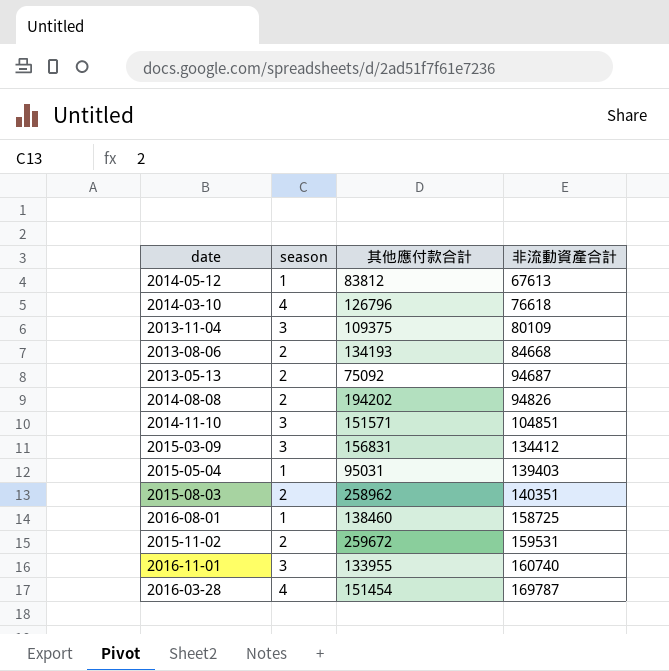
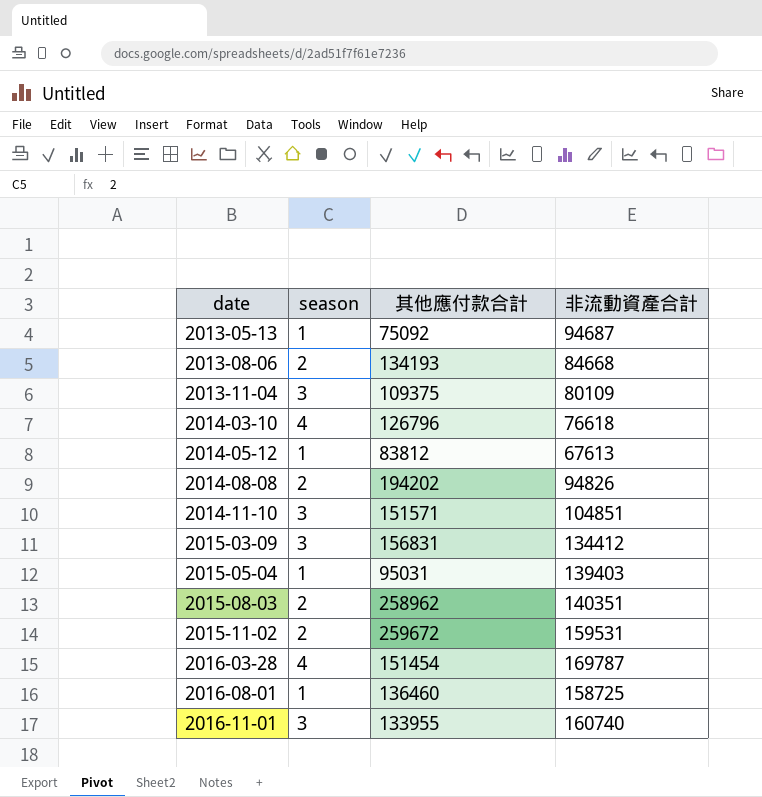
row order: 非流動資產合計 ascending -> date ascending
2013-05-13 | season: 2 -> 1
2016-08-01 | 其他應付款合計: 138460 -> 136460

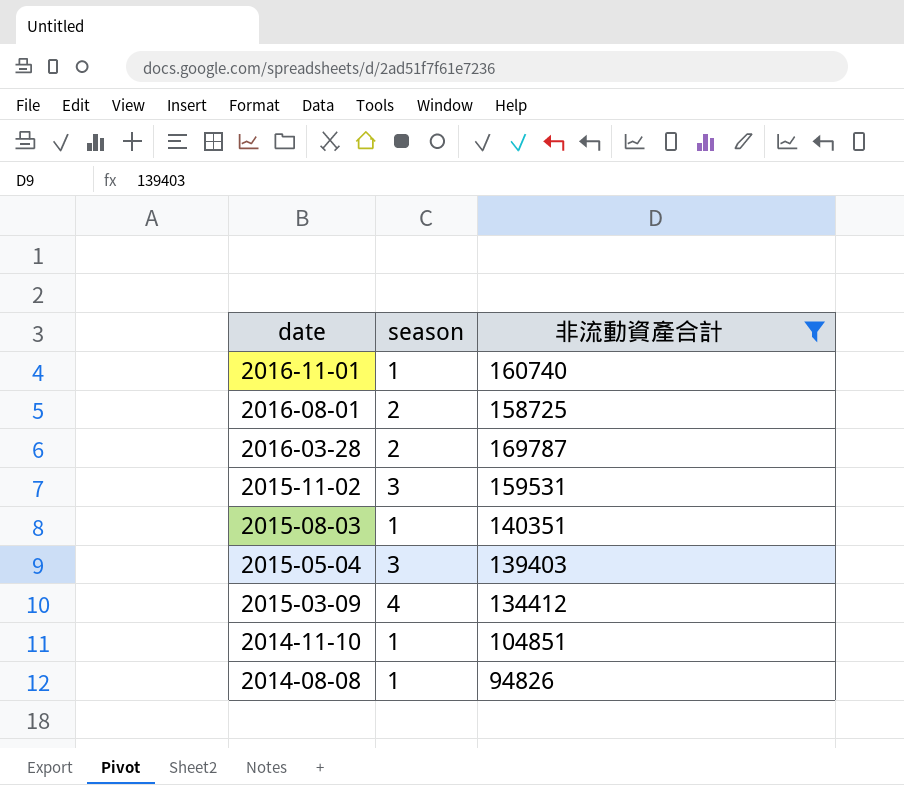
filter: none -> 非流動資產合計 >= 94826
row order: date ascending -> date descending
column 其他應付款合計 | position: 3 -> none
2016-11-01 | season: 3 -> 1
2016-08-01 | season: 1 -> 2
2016-03-28 | season: 4 -> 2
2015-11-02 | season: 2 -> 3
2015-08-03 | season: 2 -> 1
2015-05-04 | season: 1 -> 3
2015-03-09 | season: 3 -> 4
2014-11-10 | season: 3 -> 1
2014-08-08 | season: 2 -> 1

